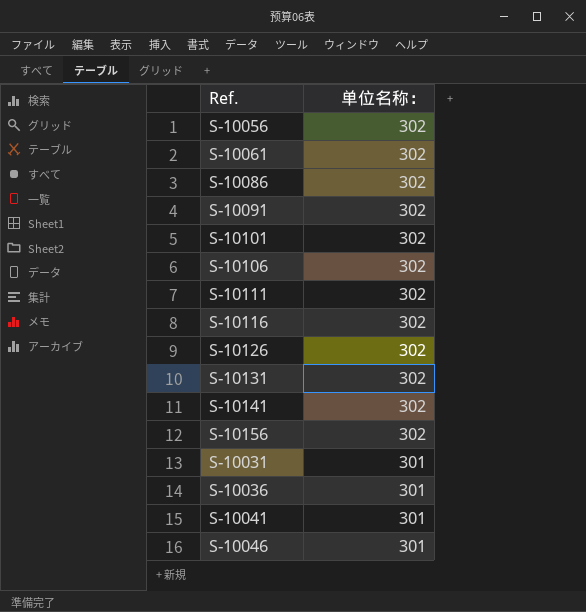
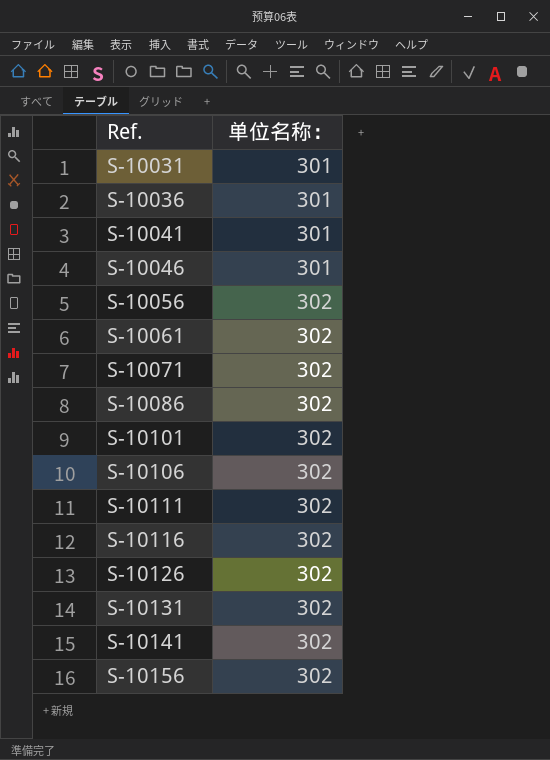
row order: 单位名称： descending -> Ref. ascending
row S-10091: 302 -> none
row S-10071: none -> 302

